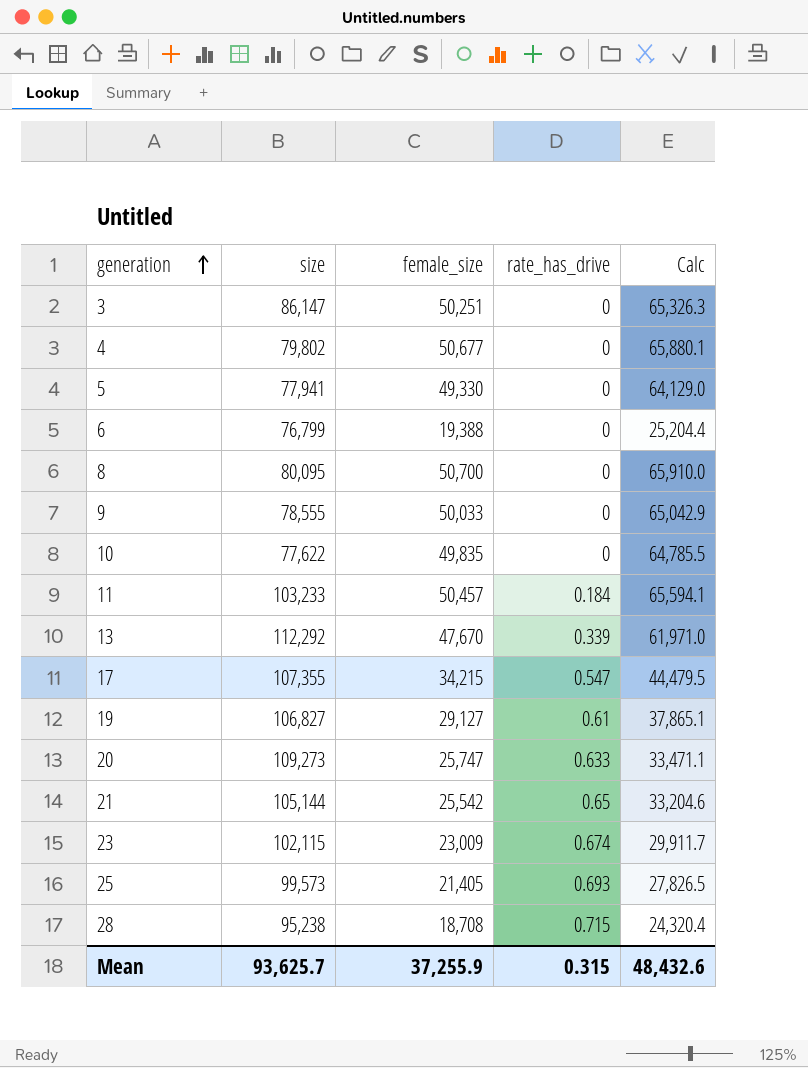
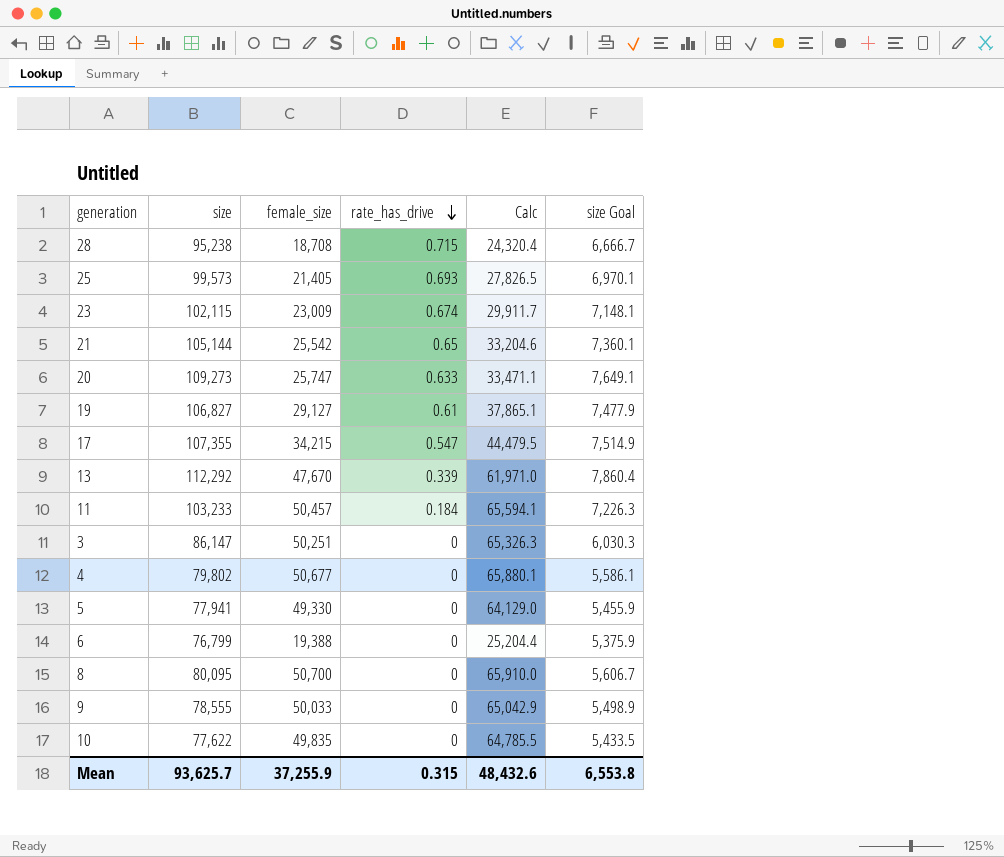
row order: generation ascending -> rate_has_drive descending
column size Goal | formula: none -> [size] * 0.07

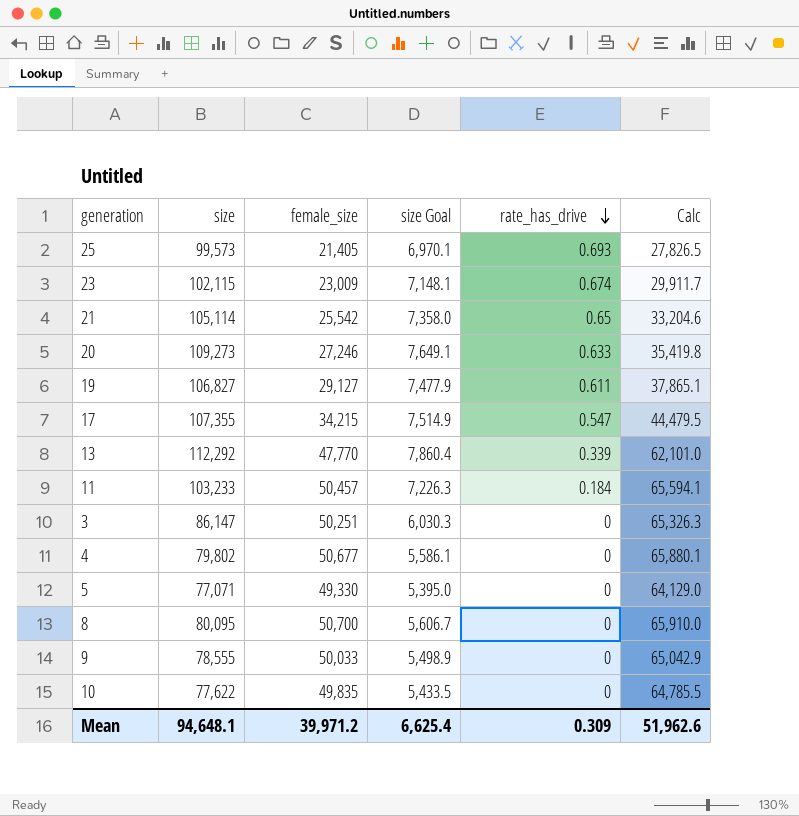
column size Goal | position: 6 -> 4
row 28: 95,238 | 18,708 | 0.715 | 24,320.4 | 6,666.7 -> none
row 6: 76,799 | 19,388 | 0 | 25,204.4 | 5,375.9 -> none
21 | size: 105,144 -> 105,114
21 | size Goal: 7,360.1 -> 7,358.0
20 | female_size: 25,747 -> 27,246
20 | Calc: 33,471.1 -> 35,419.8
19 | rate_has_drive: 0.61 -> 0.611
13 | female_size: 47,670 -> 47,770
13 | Calc: 61,971.0 -> 62,101.0
5 | size: 77,941 -> 77,071
5 | size Goal: 5,455.9 -> 5,395.0
Mean | size: 93,625.7 -> 94,648.1
Mean | female_size: 37,255.9 -> 39,971.2
Mean | size Goal: 6,553.8 -> 6,625.4
Mean | rate_has_drive: 0.315 -> 0.309
Mean | Calc: 48,432.6 -> 51,962.6

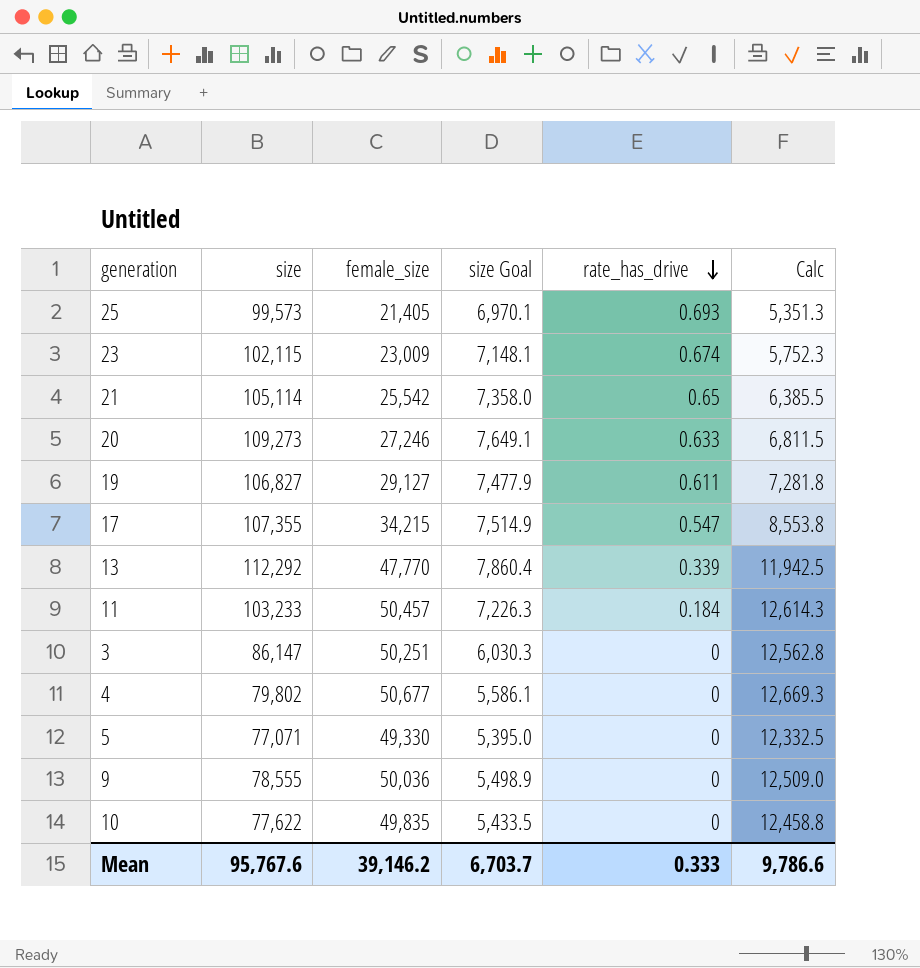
column Calc | formula: [female_size] * 1.3 -> [female_size] * 0.25
row 8: 80,095 | 50,700 | 5,606.7 | 0 | 65,910.0 -> none
9 | female_size: 50,033 -> 50,036
Mean | size: 94,648.1 -> 95,767.6
Mean | female_size: 39,971.2 -> 39,146.2
Mean | size Goal: 6,625.4 -> 6,703.7
Mean | rate_has_drive: 0.309 -> 0.333
Mean | Calc: 51,962.6 -> 9,786.6

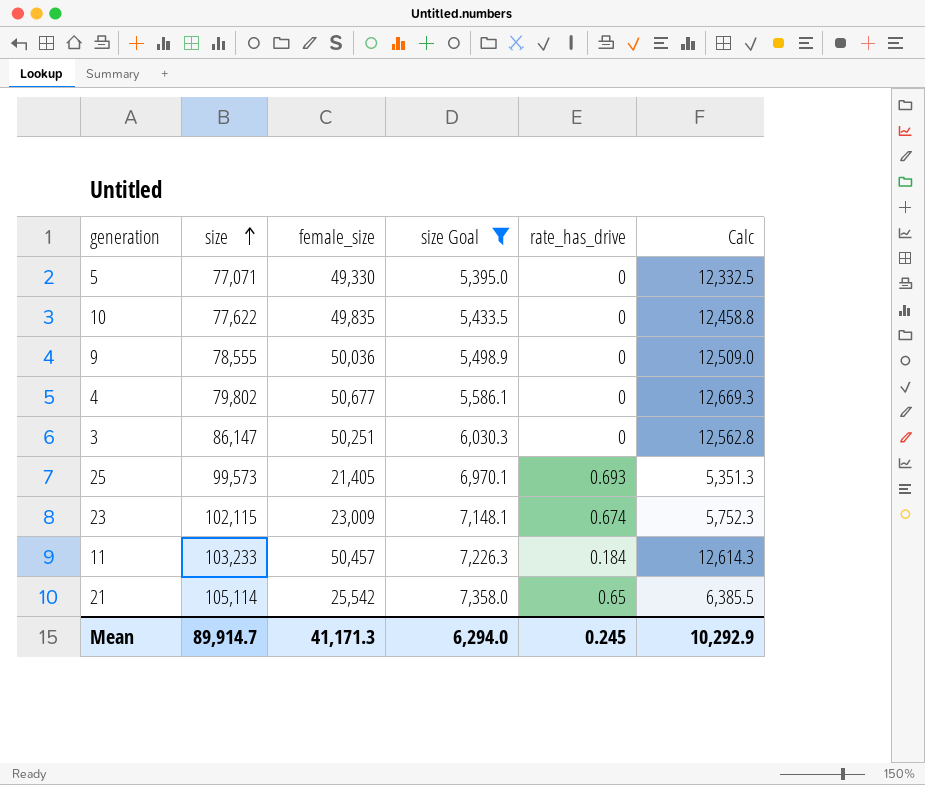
filter: none -> size Goal <= 7,358.0
row order: rate_has_drive descending -> size ascending
Mean | size: 95,767.6 -> 89,914.7
Mean | female_size: 39,146.2 -> 41,171.3
Mean | size Goal: 6,703.7 -> 6,294.0
Mean | rate_has_drive: 0.333 -> 0.245
Mean | Calc: 9,786.6 -> 10,292.9

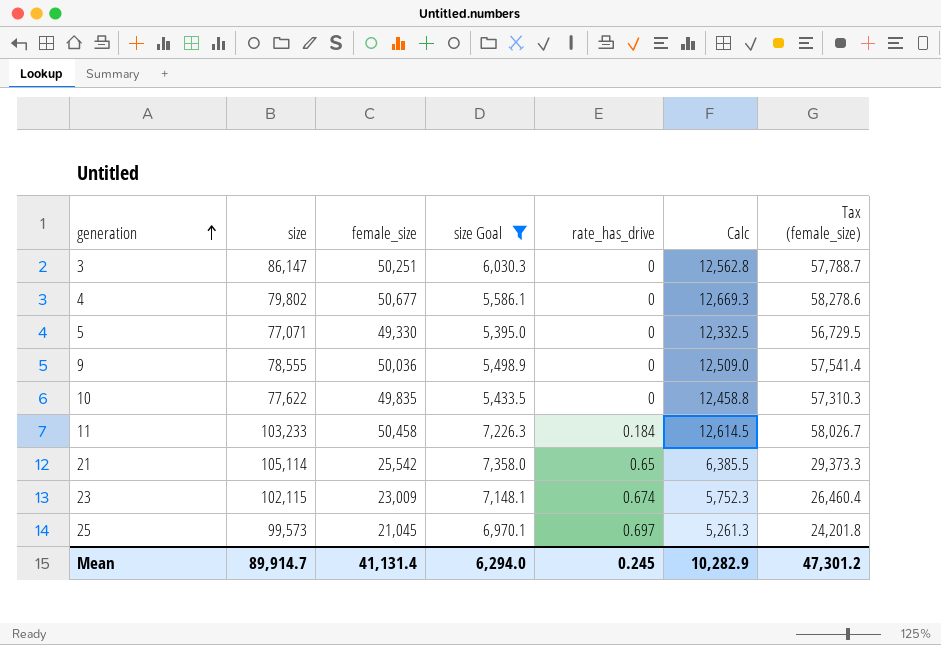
row order: size ascending -> generation ascending
column Tax (female_size) | formula: none -> [female_size] * 1.15
11 | female_size: 50,457 -> 50,458
11 | Calc: 12,614.3 -> 12,614.5
25 | female_size: 21,405 -> 21,045
25 | rate_has_drive: 0.693 -> 0.697
25 | Calc: 5,351.3 -> 5,261.3
Mean | female_size: 41,171.3 -> 41,131.4
Mean | Calc: 10,292.9 -> 10,282.9

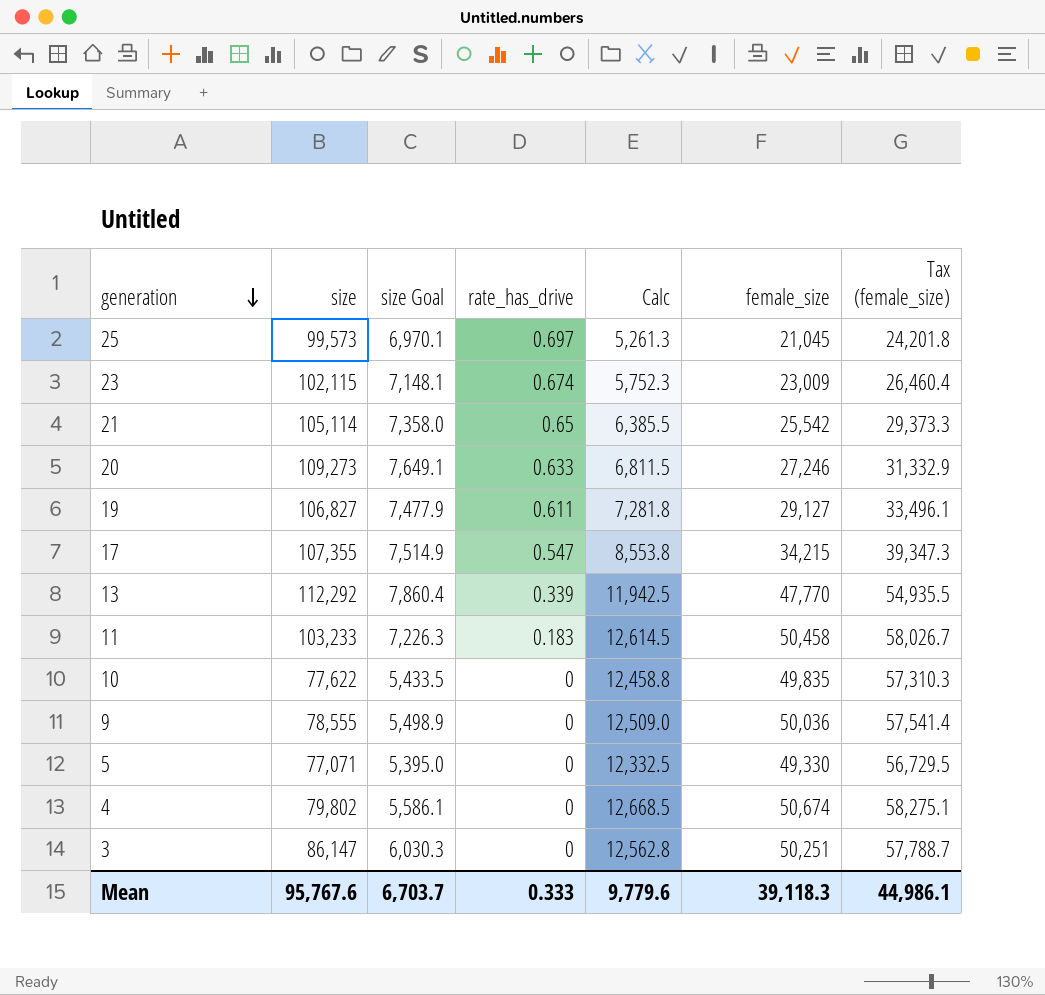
filter: size Goal <= 7,358.0 -> none
row order: generation ascending -> generation descending
column female_size | position: 3 -> 6
11 | rate_has_drive: 0.184 -> 0.183
4 | Calc: 12,669.3 -> 12,668.5
4 | female_size: 50,677 -> 50,674
4 | Tax (female_size): 58,278.6 -> 58,275.1
Mean | size: 89,914.7 -> 95,767.6
Mean | size Goal: 6,294.0 -> 6,703.7
Mean | rate_has_drive: 0.245 -> 0.333
Mean | Calc: 10,282.9 -> 9,779.6
Mean | female_size: 41,131.4 -> 39,118.3
Mean | Tax (female_size): 47,301.2 -> 44,986.1

